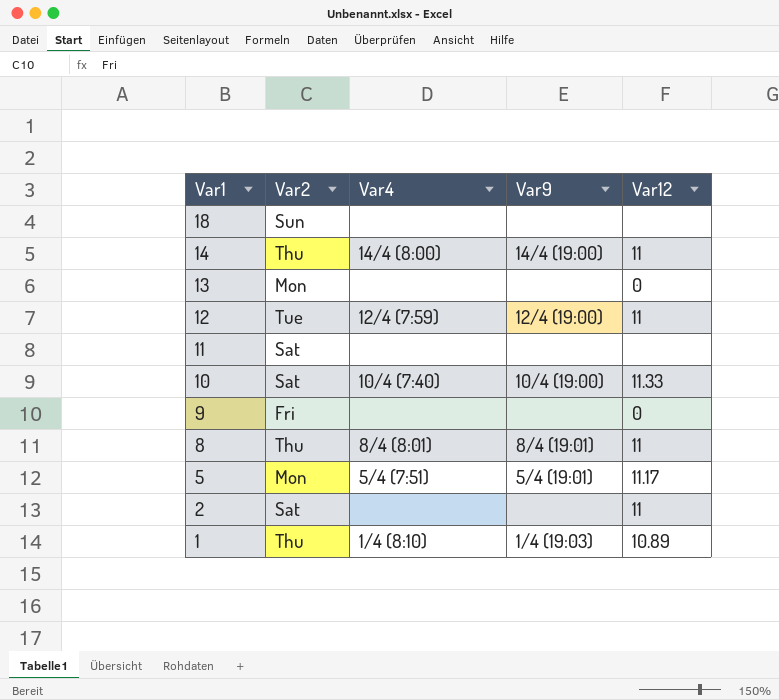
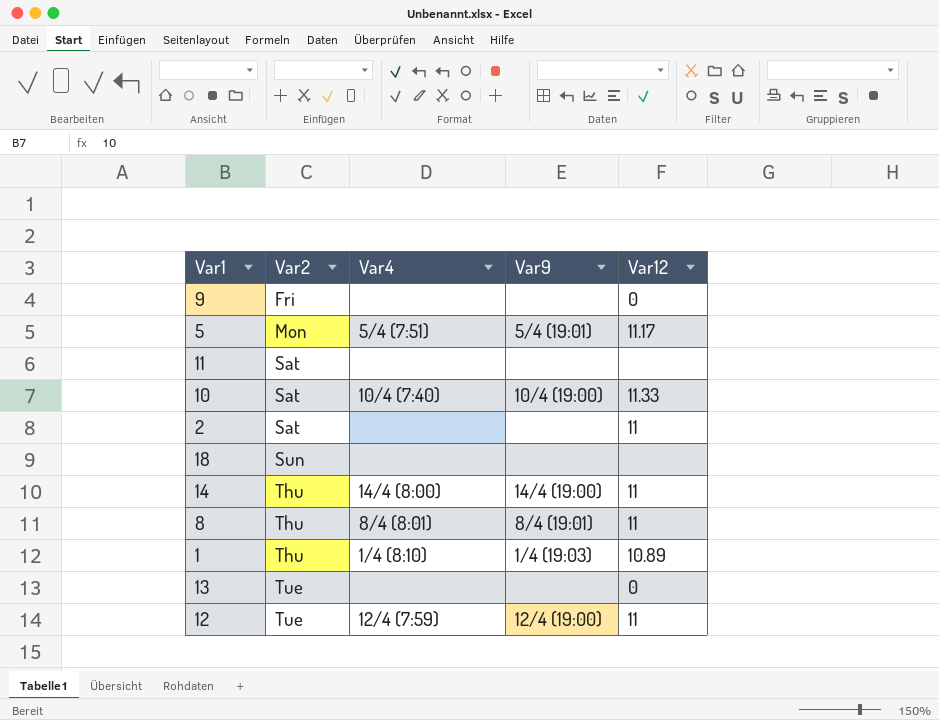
row order: Var1 descending -> Var2 ascending
13 | Var2: Mon -> Tue

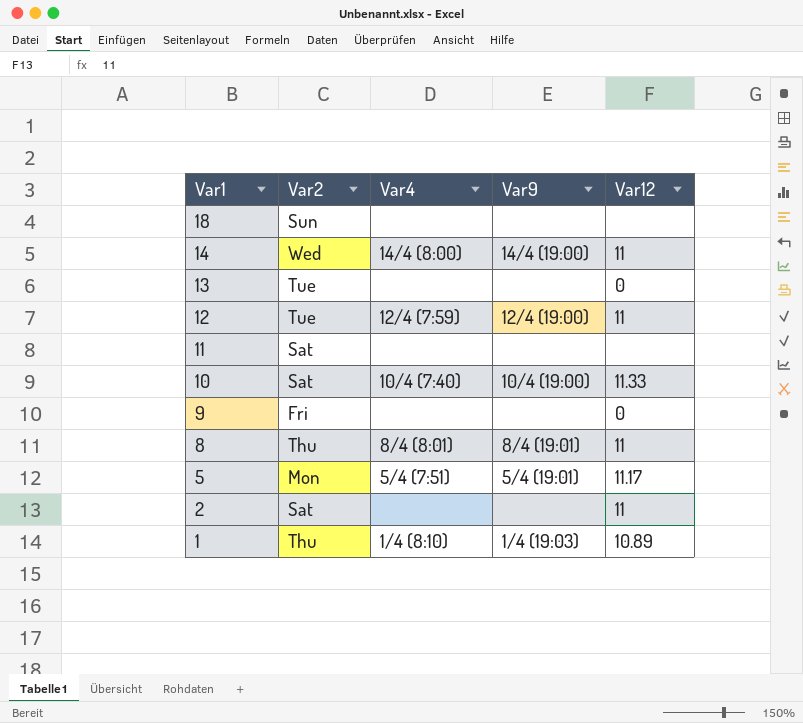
row order: Var2 ascending -> Var1 descending
14 | Var2: Thu -> Wed

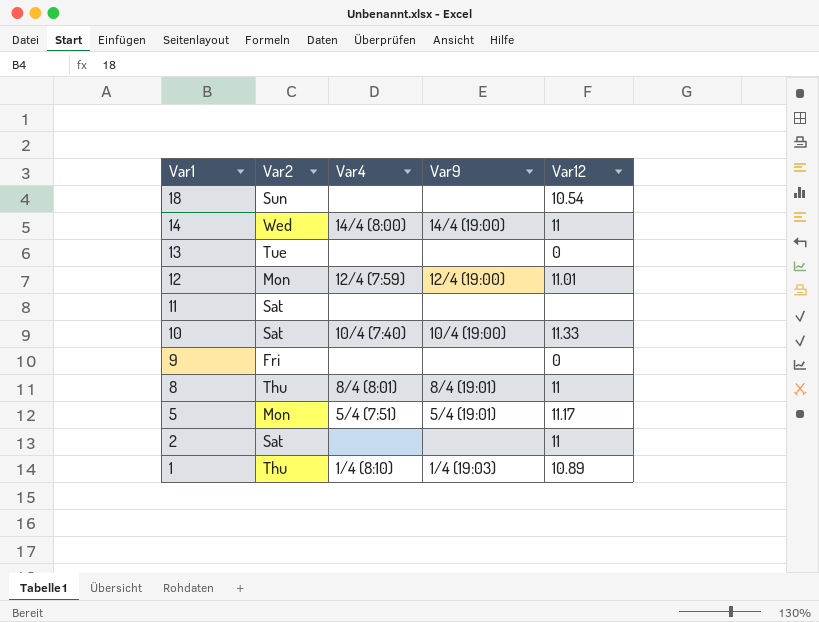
18 | Var12: none -> 10.54
12 | Var2: Tue -> Mon
12 | Var12: 11 -> 11.01

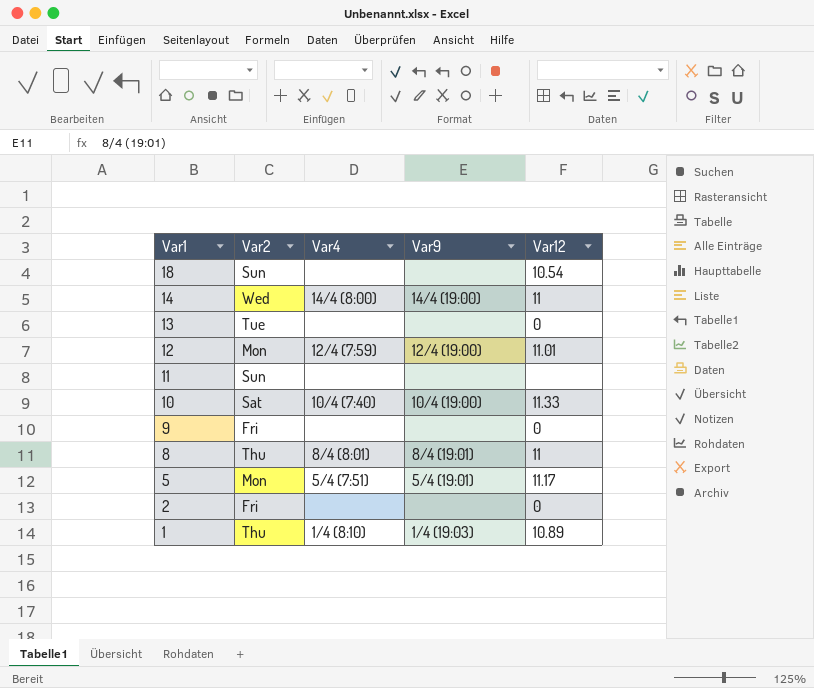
11 | Var2: Sat -> Sun
2 | Var2: Sat -> Fri
2 | Var12: 11 -> 0

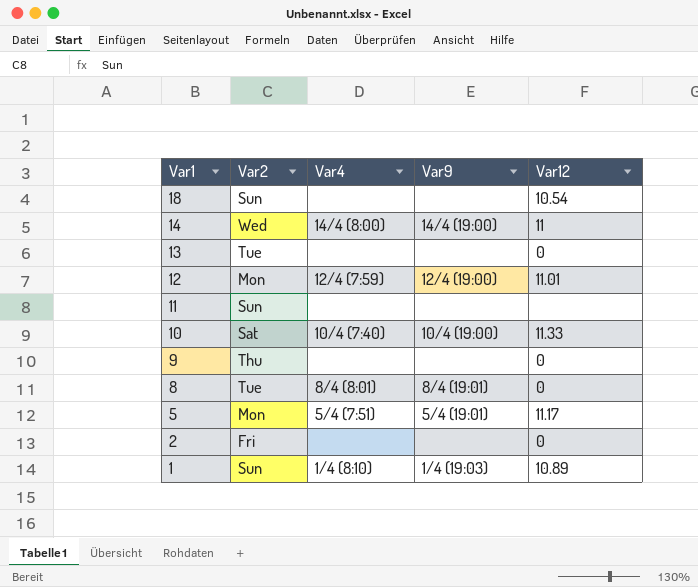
9 | Var2: Fri -> Thu
8 | Var2: Thu -> Tue
8 | Var12: 11 -> 0
1 | Var2: Thu -> Sun

